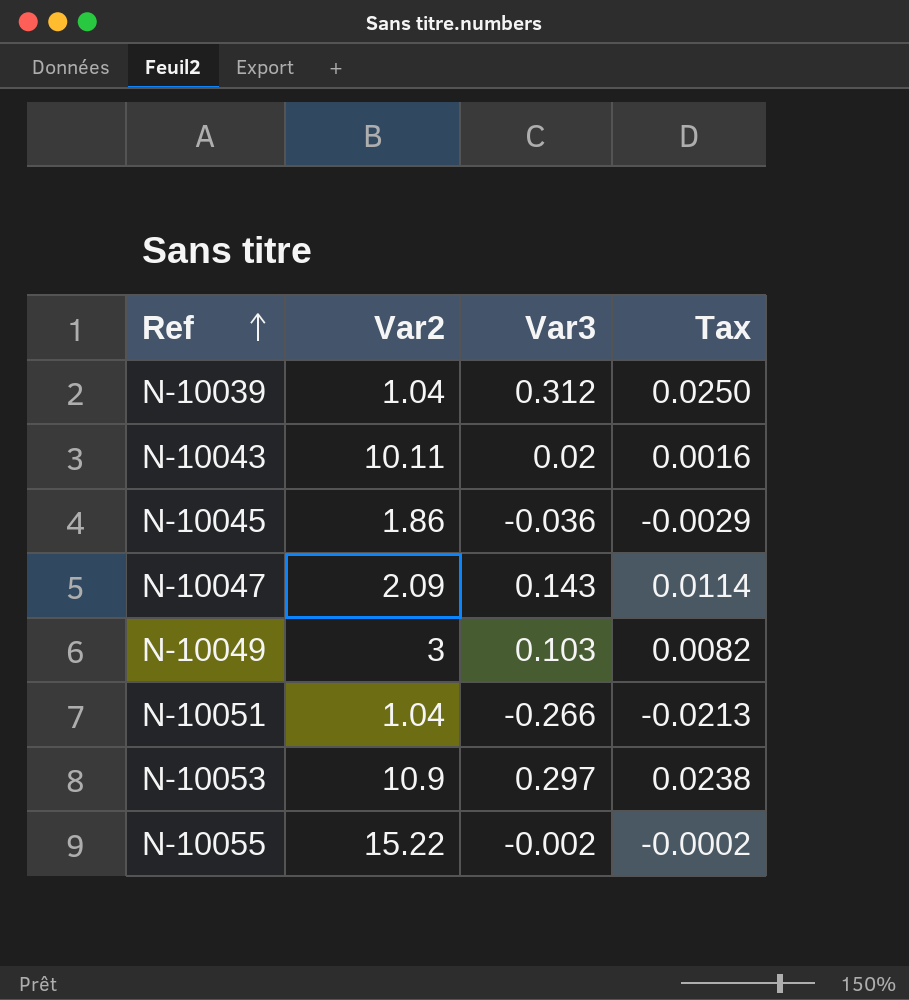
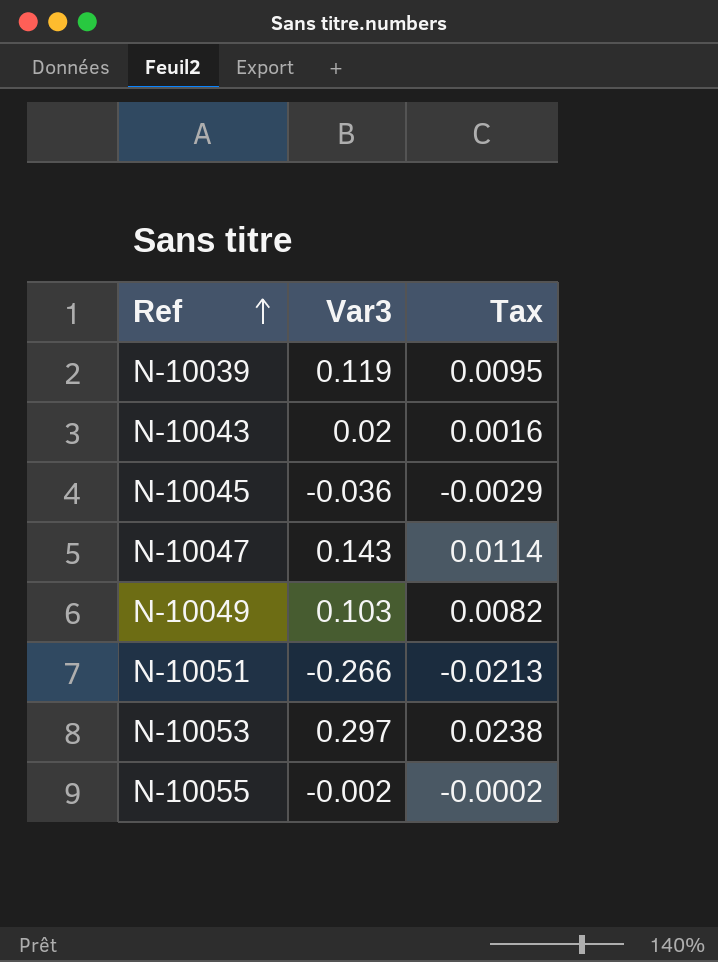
column Var2 | position: 2 -> none
N-10039 | Var3: 0.312 -> 0.119
N-10039 | Tax: 0.0250 -> 0.0095

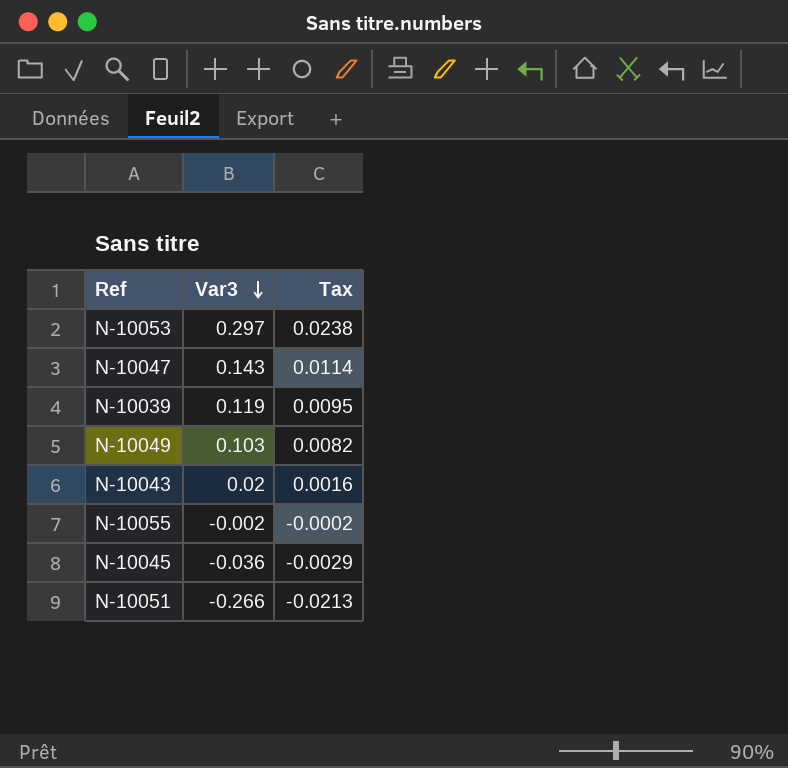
row order: Ref ascending -> Var3 descending

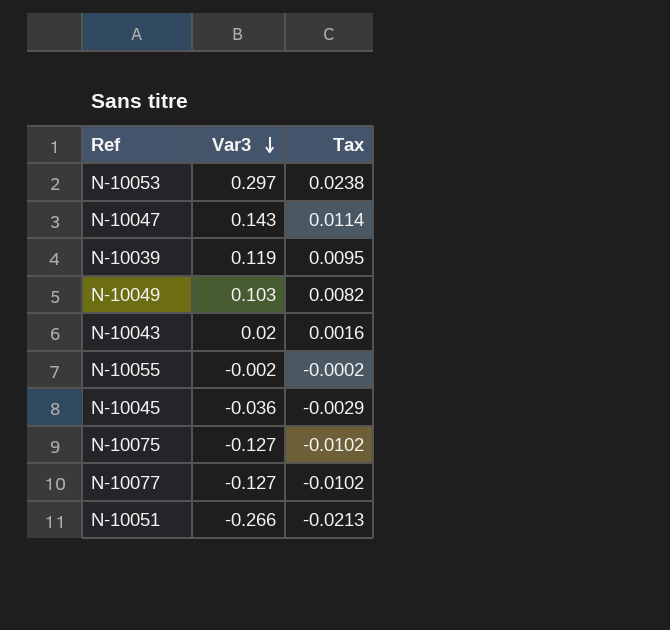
row N-10075: none -> -0.127 | -0.0102
row N-10077: none -> -0.127 | -0.0102

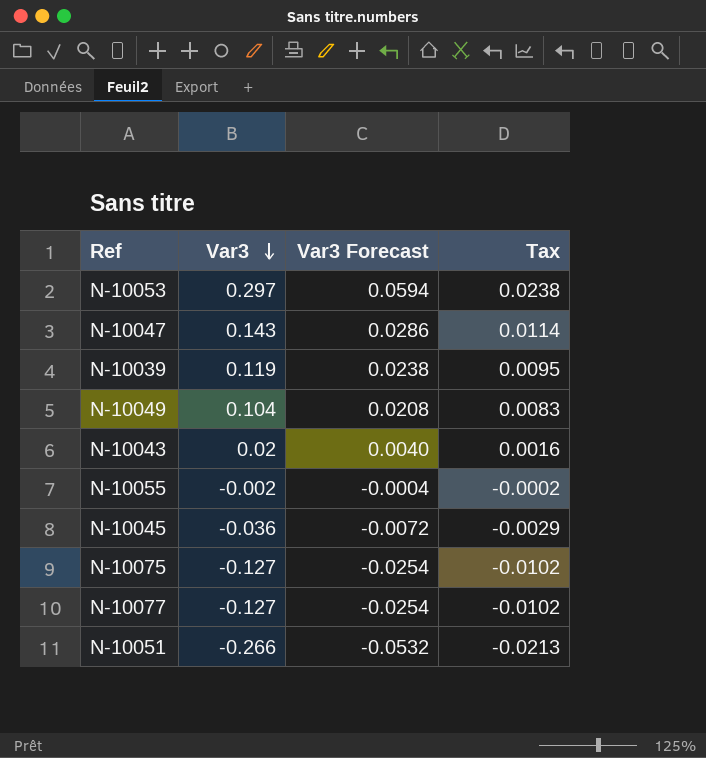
column Var3 Forecast | formula: none -> [Var3] * 0.2
N-10049 | Var3: 0.103 -> 0.104
N-10049 | Tax: 0.0082 -> 0.0083

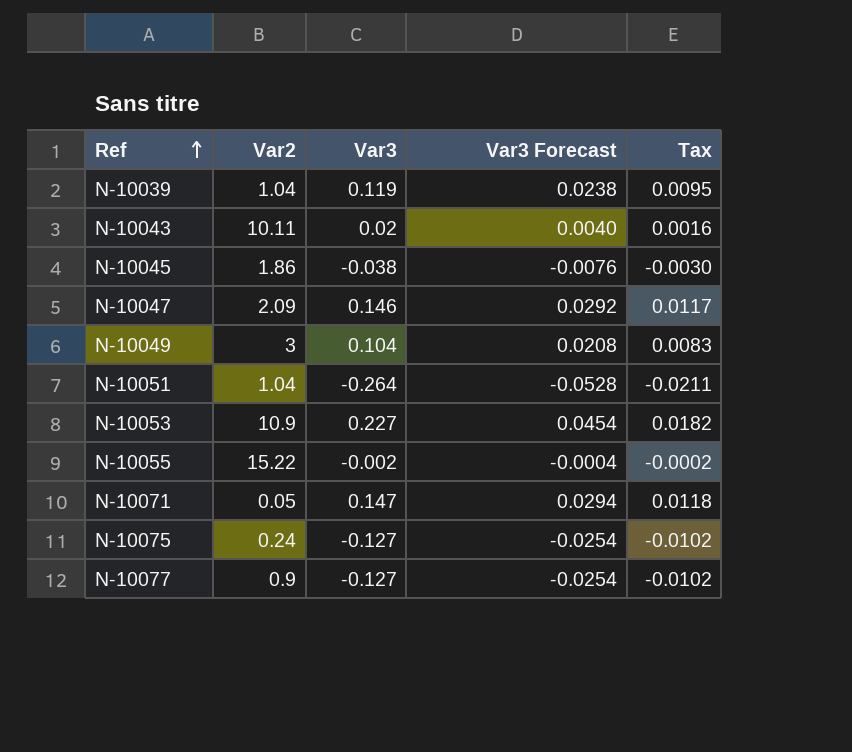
row order: Var3 descending -> Ref ascending
column Var2 | position: none -> 2
N-10045 | Var3: -0.036 -> -0.038
N-10045 | Var3 Forecast: -0.0072 -> -0.0076
N-10045 | Tax: -0.0029 -> -0.0030
N-10047 | Var3: 0.143 -> 0.146
N-10047 | Var3 Forecast: 0.0286 -> 0.0292
N-10047 | Tax: 0.0114 -> 0.0117
N-10051 | Var3: -0.266 -> -0.264
N-10051 | Var3 Forecast: -0.0532 -> -0.0528
N-10051 | Tax: -0.0213 -> -0.0211
N-10053 | Var3: 0.297 -> 0.227
N-10053 | Var3 Forecast: 0.0594 -> 0.0454
N-10053 | Tax: 0.0238 -> 0.0182
row N-10071: none -> 0.05 | 0.147 | 0.0294 | 0.0118

